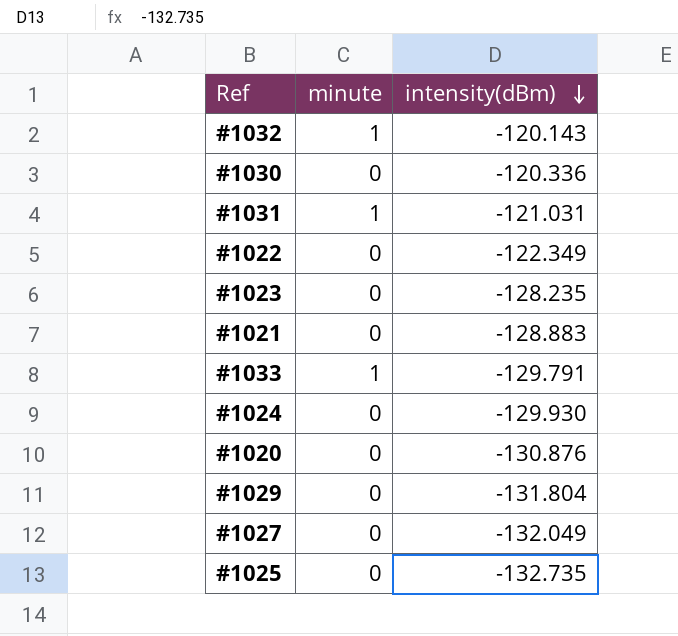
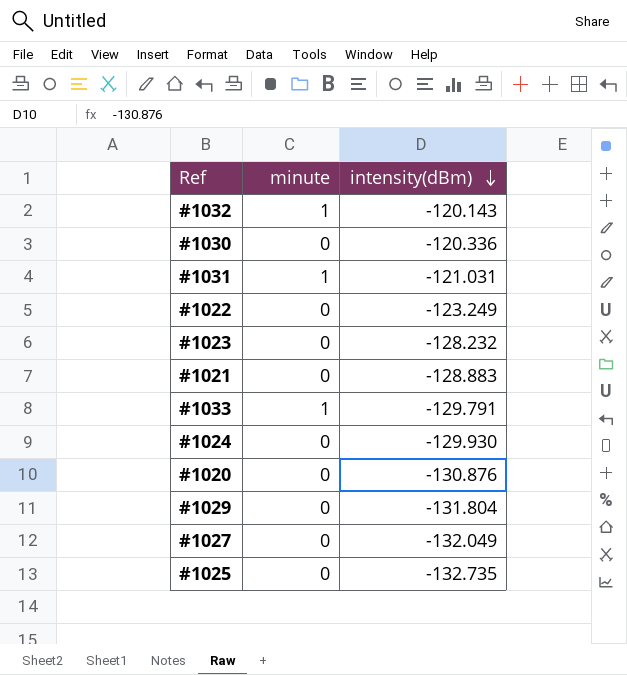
#1022 | intensity(dBm): -122.349 -> -123.249
#1023 | intensity(dBm): -128.235 -> -128.232

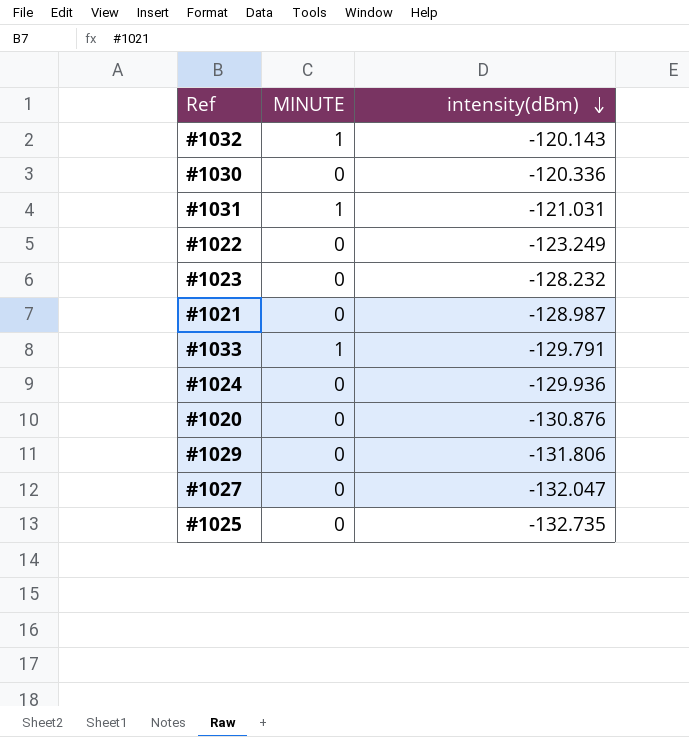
column name: minute -> MINUTE
#1021 | intensity(dBm): -128.883 -> -128.987
#1024 | intensity(dBm): -129.930 -> -129.936
#1029 | intensity(dBm): -131.804 -> -131.806
#1027 | intensity(dBm): -132.049 -> -132.047

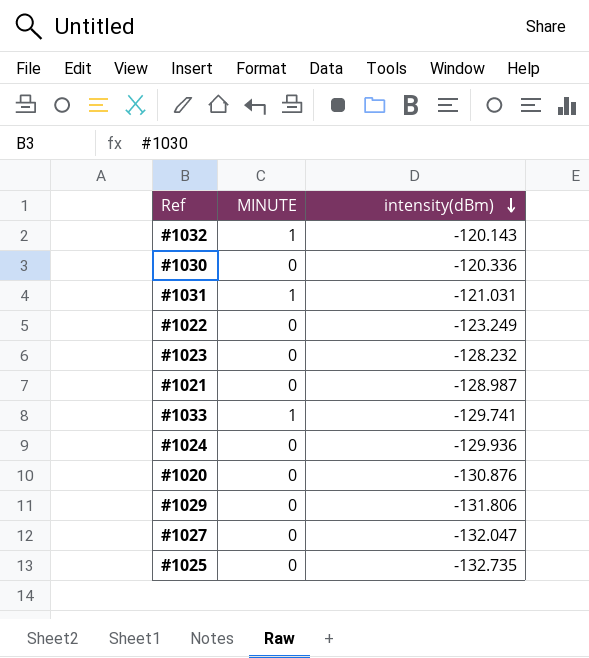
#1033 | intensity(dBm): -129.791 -> -129.741

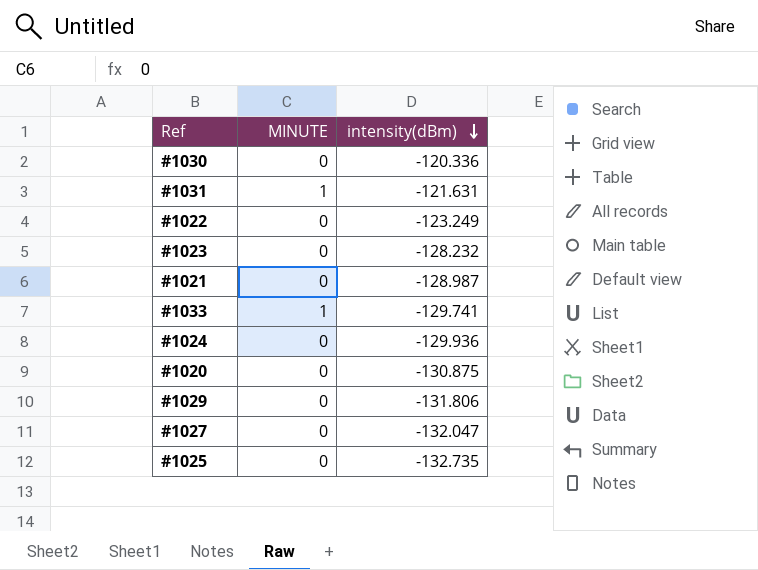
row #1032: 1 | -120.143 -> none
#1031 | intensity(dBm): -121.031 -> -121.631
#1020 | intensity(dBm): -130.876 -> -130.875

